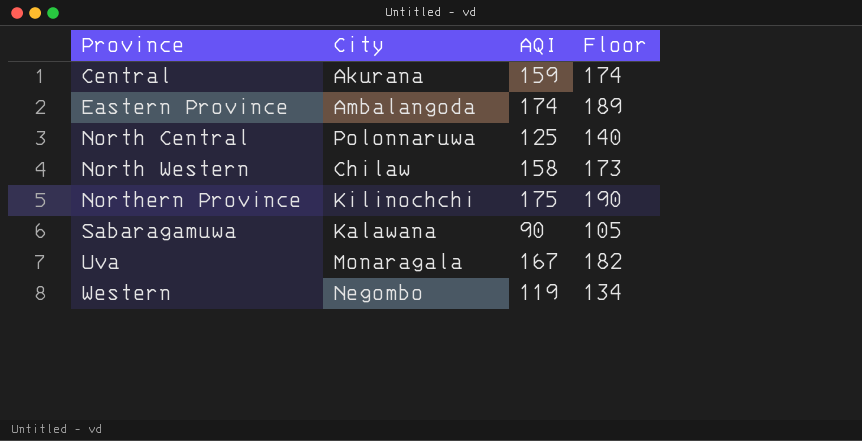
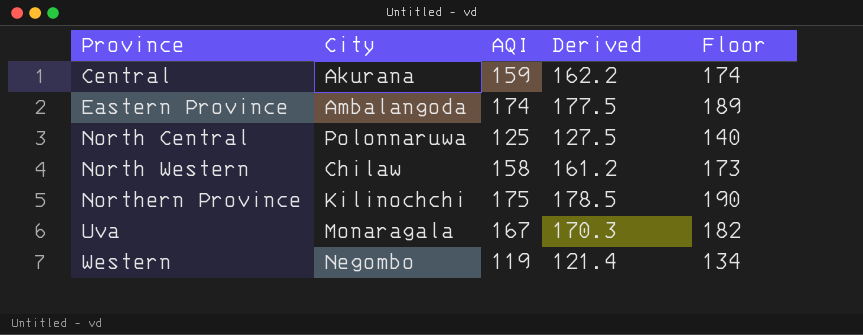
column Derived | formula: none -> [AQI] * 1.02
row Sabaragamuwa: Kalawana | 90 | 105 -> none

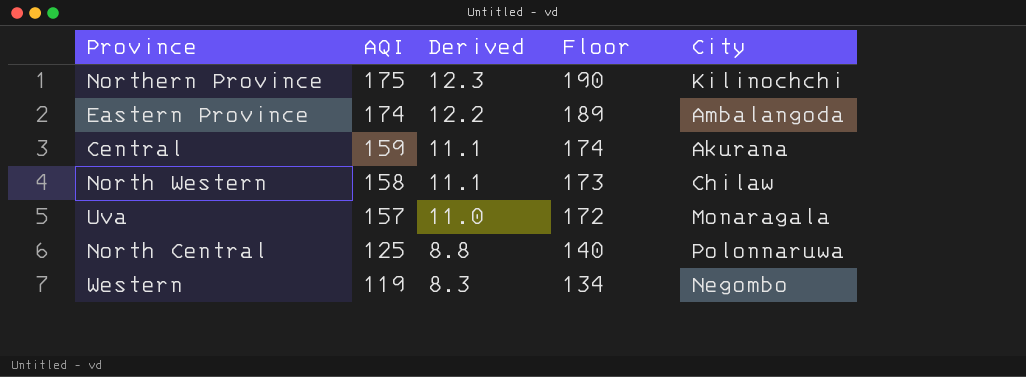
row order: Province ascending -> AQI descending
column Derived | formula: [AQI] * 1.02 -> [AQI] * 0.07
column City | position: 2 -> 5
Uva | AQI: 167 -> 157
Uva | Floor: 182 -> 172

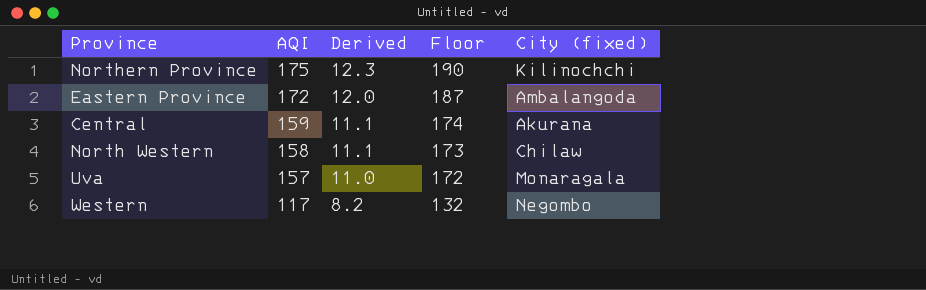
column name: City -> City (fixed)
row North Central: 125 | 8.8 | 140 | Polonnaruwa -> none
Eastern Province | AQI: 174 -> 172
Eastern Province | Derived: 12.2 -> 12.0
Eastern Province | Floor: 189 -> 187
Western | AQI: 119 -> 117
Western | Derived: 8.3 -> 8.2
Western | Floor: 134 -> 132

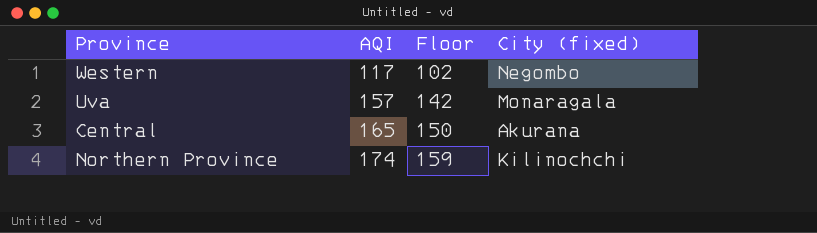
row order: AQI descending -> AQI ascending
column Derived | formula: [AQI] * 0.07 -> none
column Floor | formula: [AQI] + 15 -> [AQI] - 15
row Eastern Province: 172 | 12.0 | 187 | Ambalangoda -> none
row North Western: 158 | 11.1 | 173 | Chilaw -> none
Central | AQI: 159 -> 165
Northern Province | AQI: 175 -> 174

